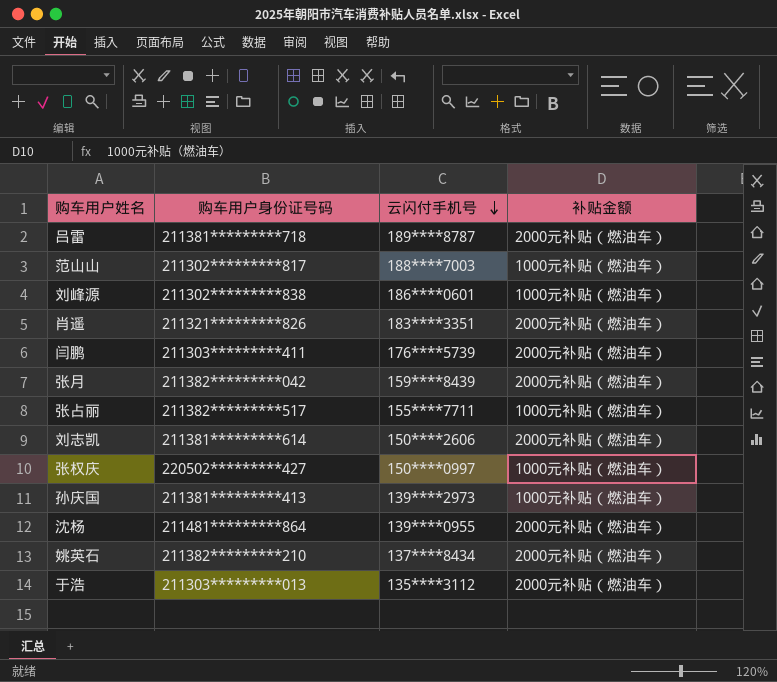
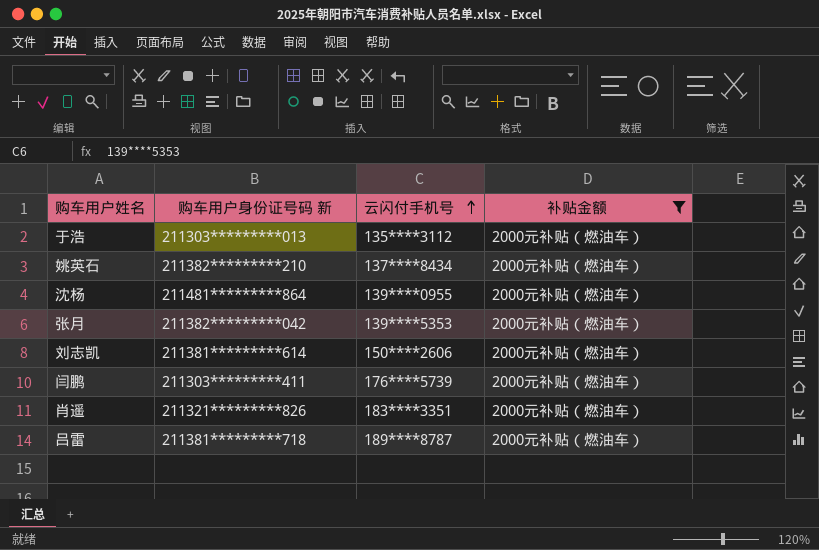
filter: none -> 补贴金额 = 2000元补贴（燃油车）
row order: 云闪付手机号 descending -> 云闪付手机号 ascending
column name: 购车用户身份证号码 -> 购车用户身份证号码 新
张月 | 云闪付手机号: 159****8439 -> 139****5353

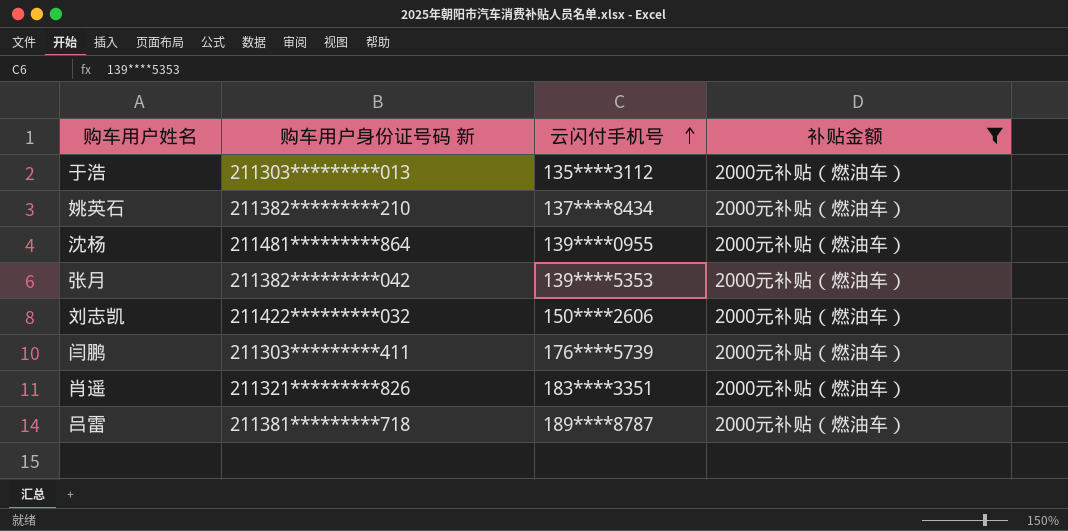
刘志凯 | 购车用户身份证号码 新: 211381*********614 -> 211422*********032

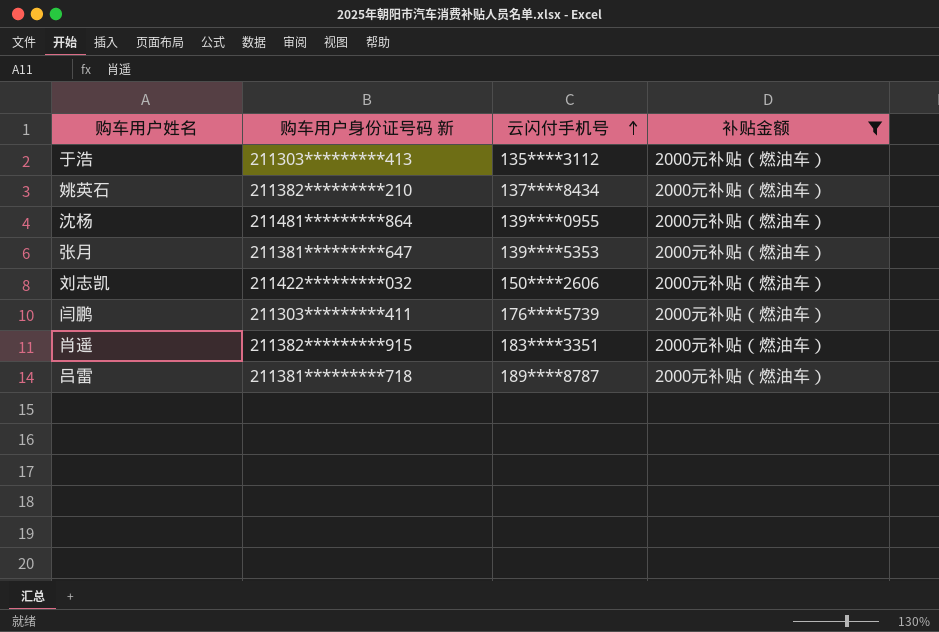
于浩 | 购车用户身份证号码 新: 211303*********013 -> 211303*********413
张月 | 购车用户身份证号码 新: 211382*********042 -> 211381*********647
肖遥 | 购车用户身份证号码 新: 211321*********826 -> 211382*********915

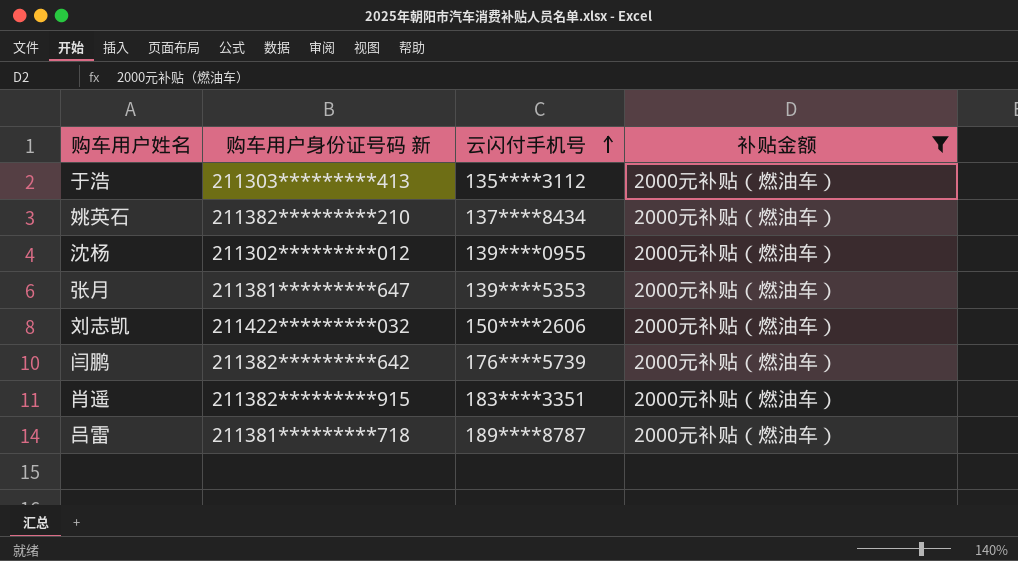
沈杨 | 购车用户身份证号码 新: 211481*********864 -> 211302*********012
闫鹏 | 购车用户身份证号码 新: 211303*********411 -> 211382*********642

